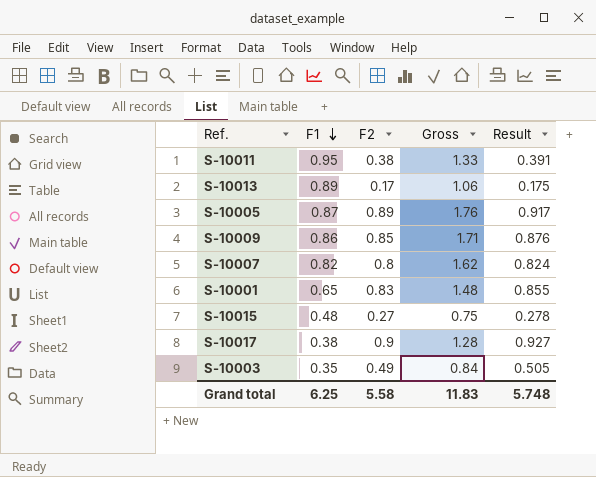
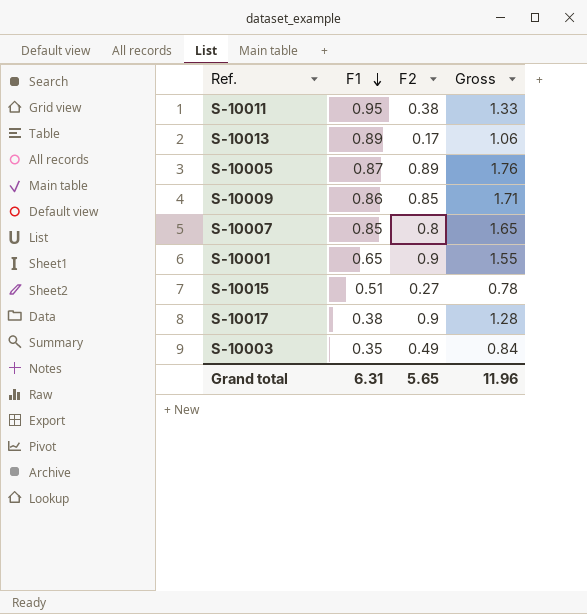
column Result | formula: [F2] * 1.03 -> none
S-10007 | F1: 0.82 -> 0.85
S-10007 | Gross: 1.62 -> 1.65
S-10001 | F2: 0.83 -> 0.9
S-10001 | Gross: 1.48 -> 1.55
S-10015 | F1: 0.48 -> 0.51
S-10015 | Gross: 0.75 -> 0.78
Grand total | F1: 6.25 -> 6.31
Grand total | F2: 5.58 -> 5.65
Grand total | Gross: 11.83 -> 11.96

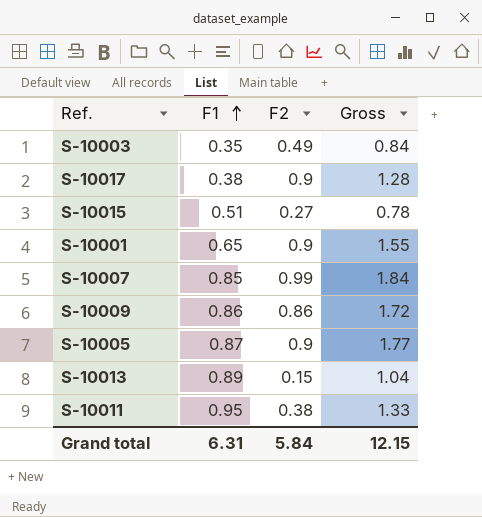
row order: F1 descending -> F1 ascending
S-10007 | F2: 0.8 -> 0.99
S-10007 | Gross: 1.65 -> 1.84
S-10009 | F2: 0.85 -> 0.86
S-10009 | Gross: 1.71 -> 1.72
S-10005 | F2: 0.89 -> 0.9
S-10005 | Gross: 1.76 -> 1.77
S-10013 | F2: 0.17 -> 0.15
S-10013 | Gross: 1.06 -> 1.04
Grand total | F2: 5.65 -> 5.84
Grand total | Gross: 11.96 -> 12.15

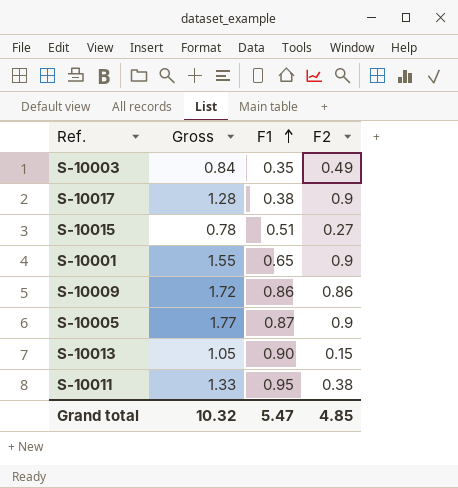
column Gross | position: 4 -> 2
row S-10007: 0.85 | 0.99 | 1.84 -> none
S-10013 | Gross: 1.04 -> 1.05
S-10013 | F1: 0.89 -> 0.90
Grand total | Gross: 12.15 -> 10.32
Grand total | F1: 6.31 -> 5.47
Grand total | F2: 5.84 -> 4.85

